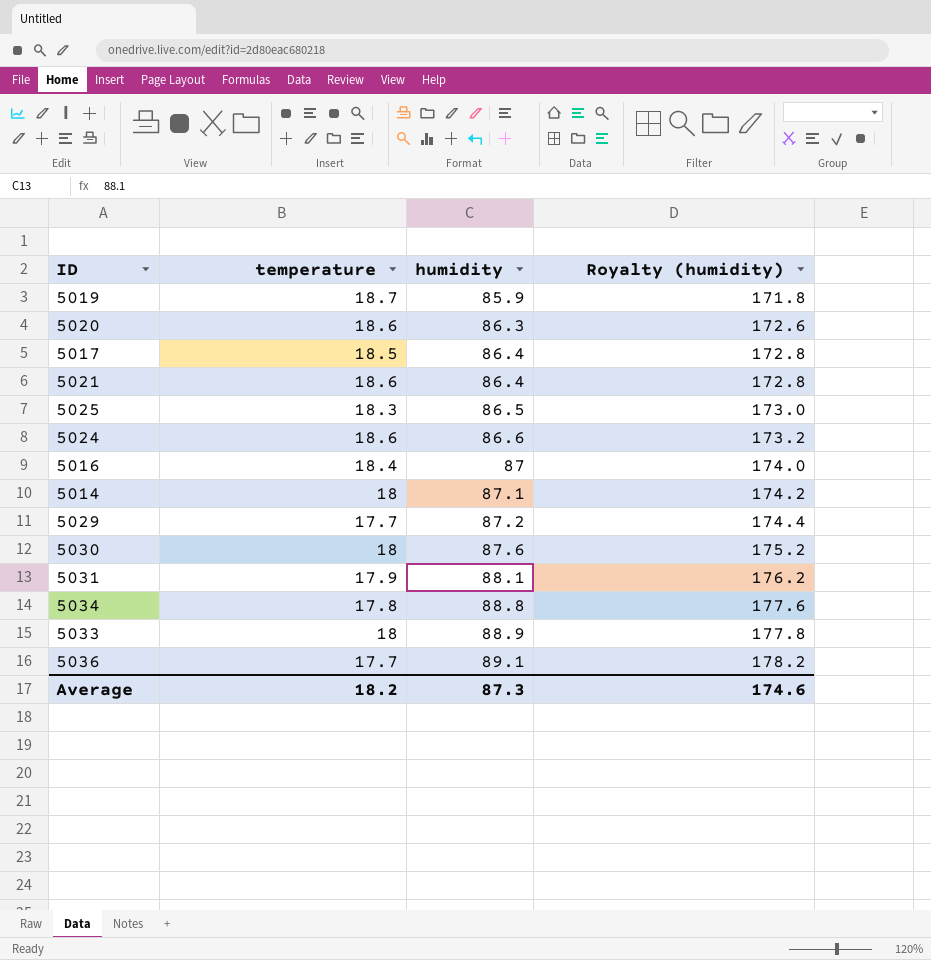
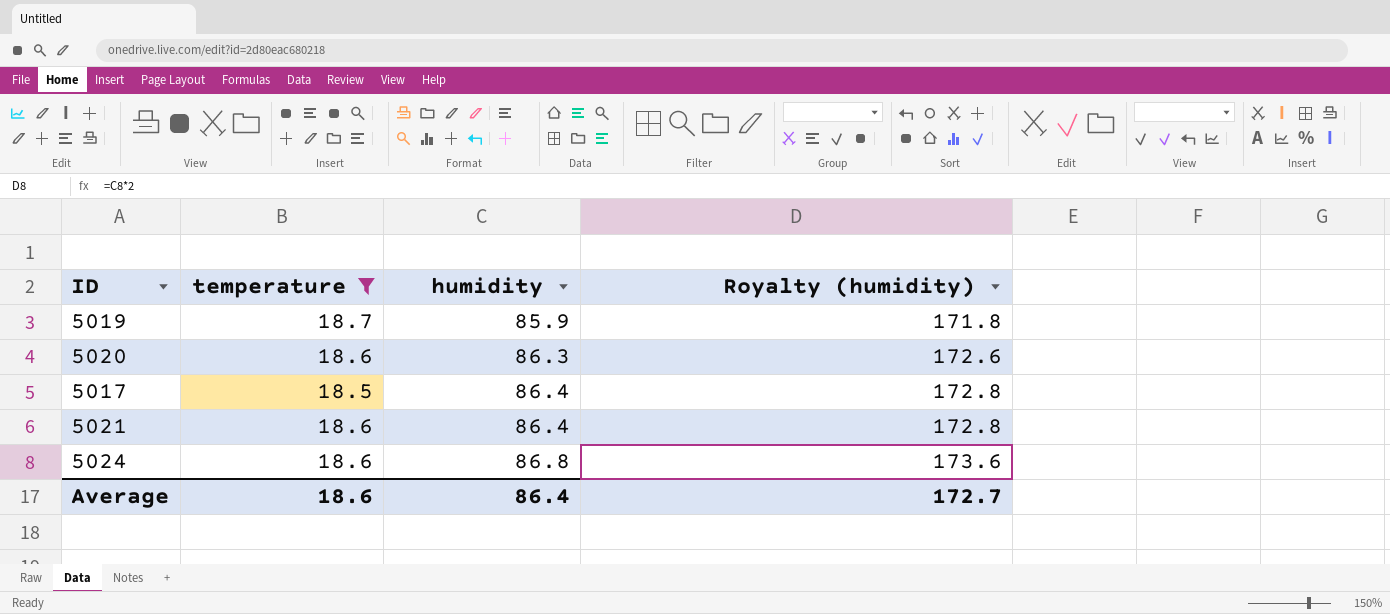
filter: none -> temperature >= 18.5
5024 | humidity: 86.6 -> 86.8
5024 | Royalty (humidity): 173.2 -> 173.6
Average | temperature: 18.2 -> 18.6
Average | humidity: 87.3 -> 86.4
Average | Royalty (humidity): 174.6 -> 172.7

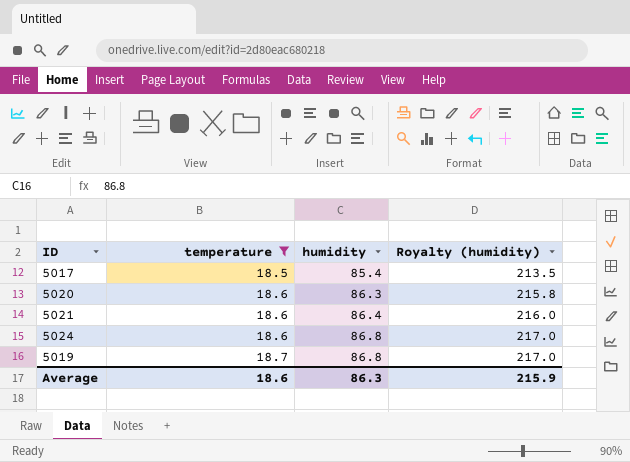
row order: humidity ascending -> temperature ascending
column Royalty (humidity) | formula: [humidity] * 2 -> [humidity] * 2.5
5017 | humidity: 86.4 -> 85.4
5019 | humidity: 85.9 -> 86.8
Average | humidity: 86.4 -> 86.3
Average | Royalty (humidity): 172.7 -> 215.9

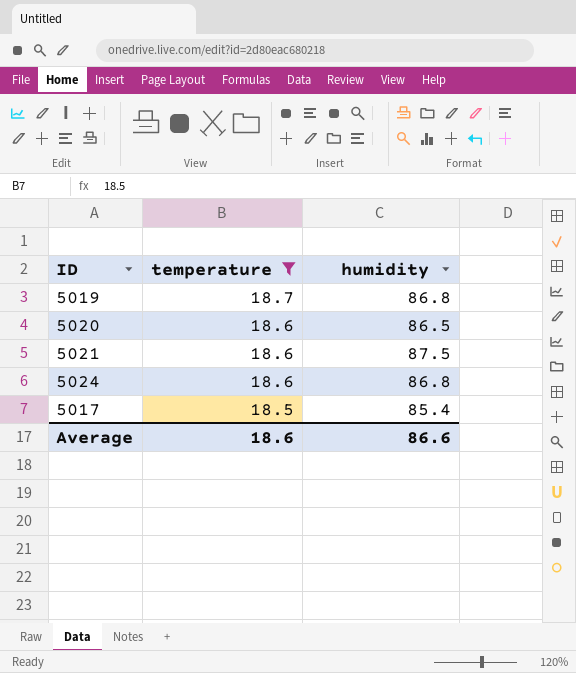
row order: temperature ascending -> temperature descending
column Royalty (humidity) | formula: [humidity] * 2.5 -> none
5020 | humidity: 86.3 -> 86.5
5021 | humidity: 86.4 -> 87.5
Average | humidity: 86.3 -> 86.6

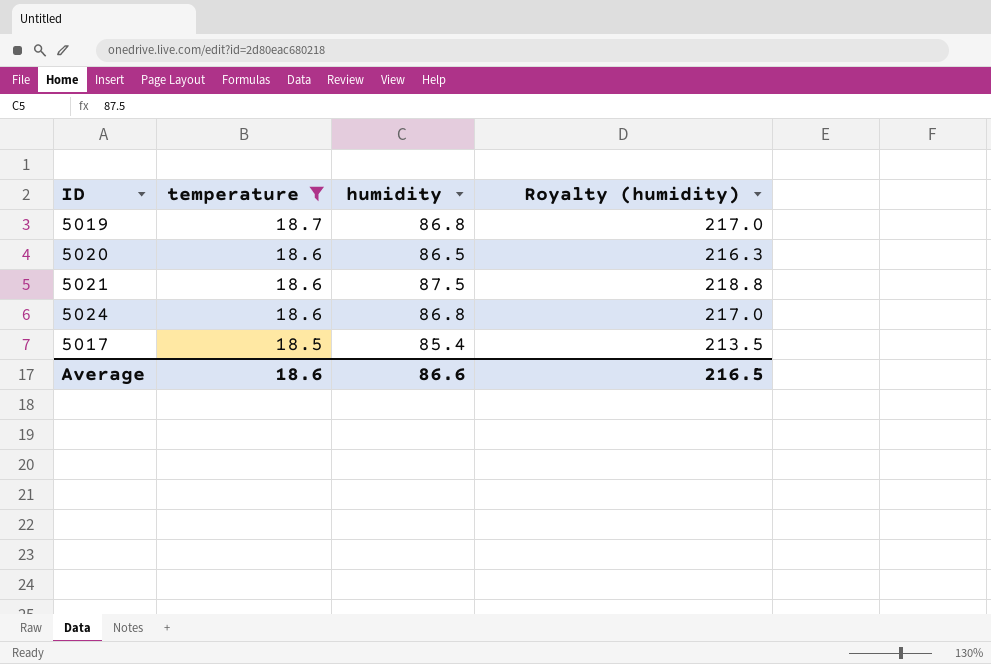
column Royalty (humidity) | formula: none -> [humidity] * 2.5

